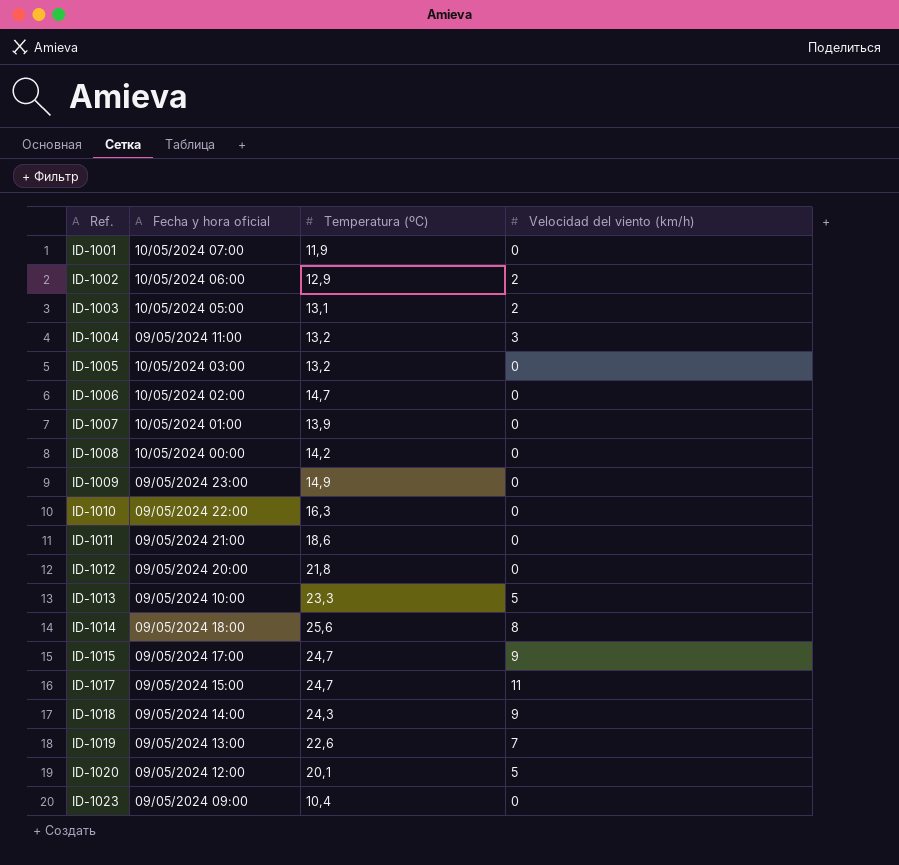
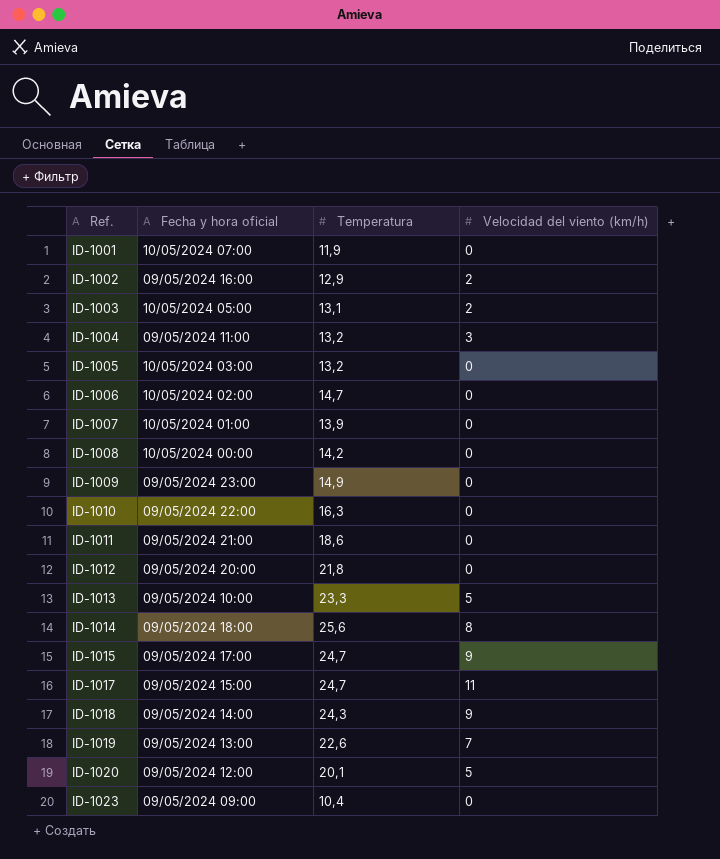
column name: Temperatura (ºC) -> Temperatura
ID-1002 | Fecha y hora oficial: 10/05/2024 06:00 -> 09/05/2024 16:00

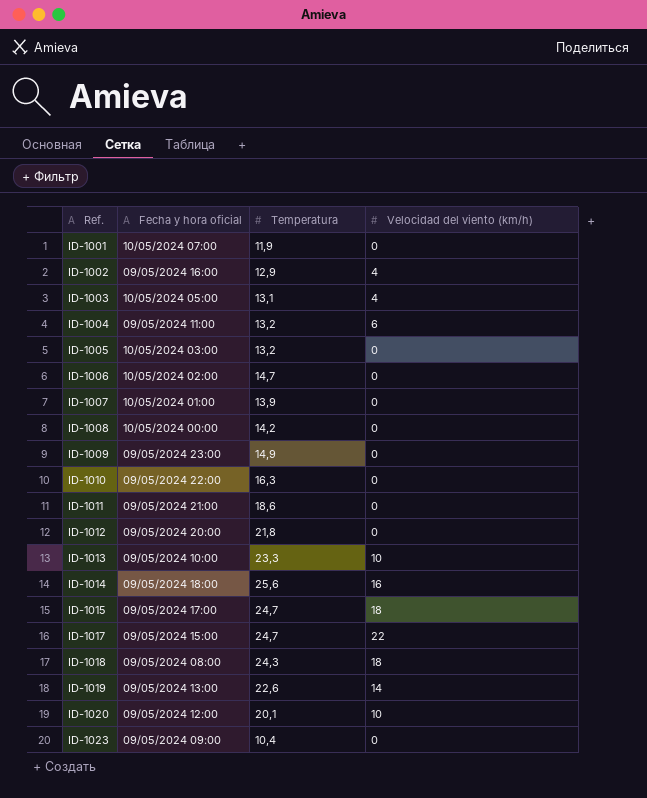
ID-1002 | Velocidad del viento (km/h): 2 -> 4
ID-1003 | Velocidad del viento (km/h): 2 -> 4
ID-1004 | Velocidad del viento (km/h): 3 -> 6
ID-1013 | Velocidad del viento (km/h): 5 -> 10
ID-1014 | Velocidad del viento (km/h): 8 -> 16
ID-1015 | Velocidad del viento (km/h): 9 -> 18
ID-1017 | Velocidad del viento (km/h): 11 -> 22
ID-1018 | Fecha y hora oficial: 09/05/2024 14:00 -> 09/05/2024 08:00
ID-1018 | Velocidad del viento (km/h): 9 -> 18
ID-1019 | Velocidad del viento (km/h): 7 -> 14
ID-1020 | Velocidad del viento (km/h): 5 -> 10

